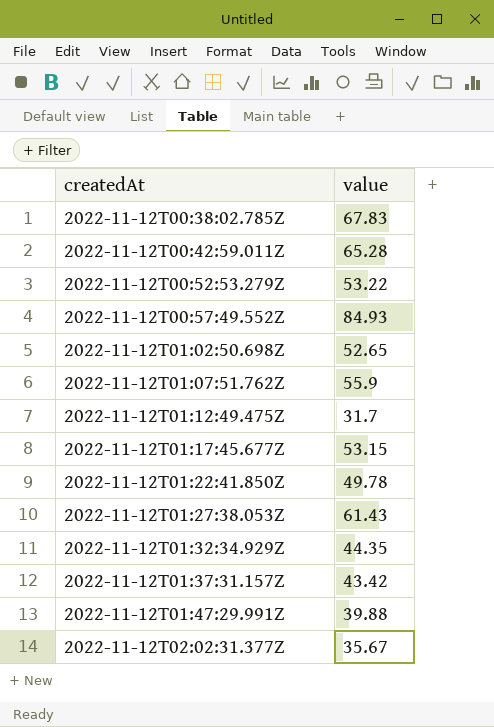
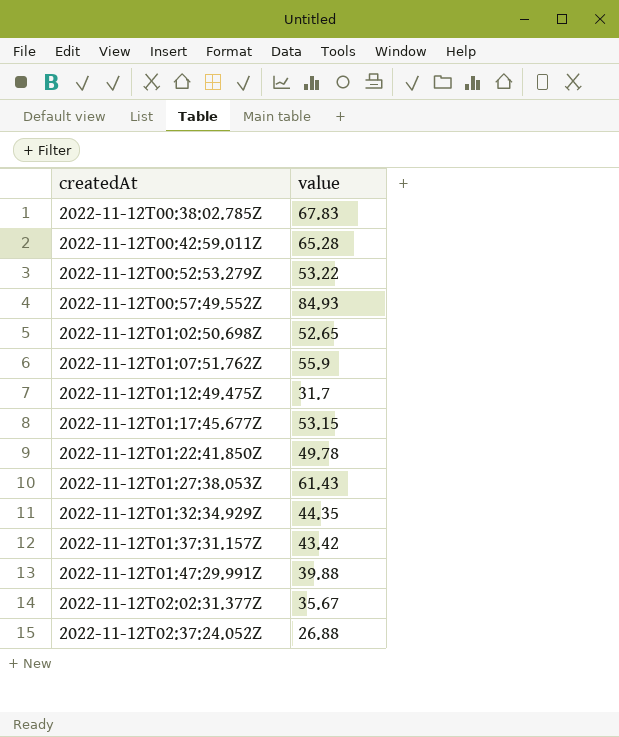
row 2022-11-12T02:37:24.052Z: none -> 26.88

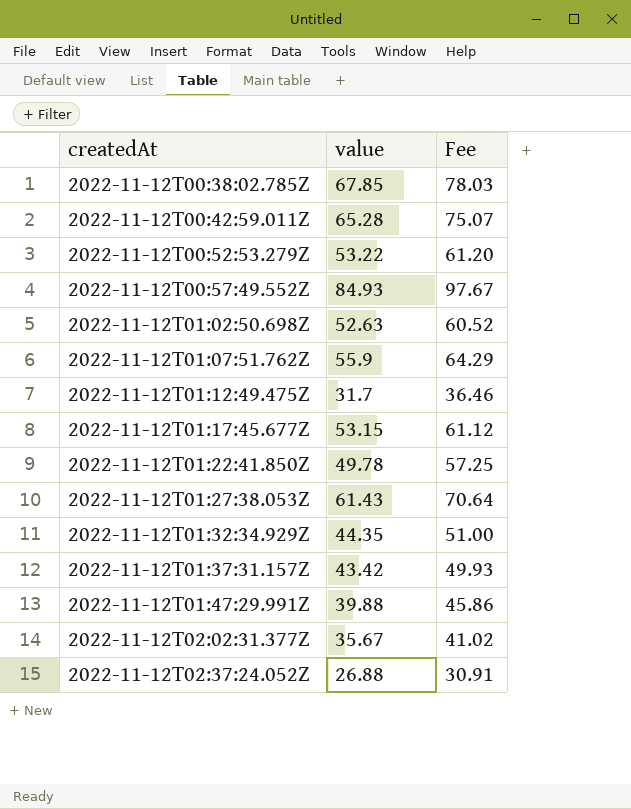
column Fee | formula: none -> [value] * 1.15
2022-11-12T00:38:02.785Z | value: 67.83 -> 67.85
2022-11-12T01:02:50.698Z | value: 52.65 -> 52.63

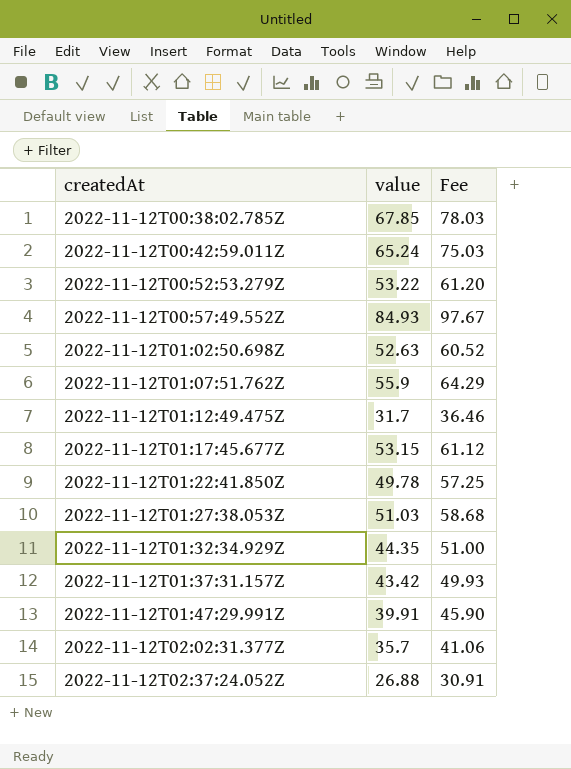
2022-11-12T00:42:59.011Z | value: 65.28 -> 65.24
2022-11-12T00:42:59.011Z | Fee: 75.07 -> 75.03
2022-11-12T01:27:38.053Z | value: 61.43 -> 51.03
2022-11-12T01:27:38.053Z | Fee: 70.64 -> 58.68
2022-11-12T01:47:29.991Z | value: 39.88 -> 39.91
2022-11-12T01:47:29.991Z | Fee: 45.86 -> 45.90
2022-11-12T02:02:31.377Z | value: 35.67 -> 35.7
2022-11-12T02:02:31.377Z | Fee: 41.02 -> 41.06

